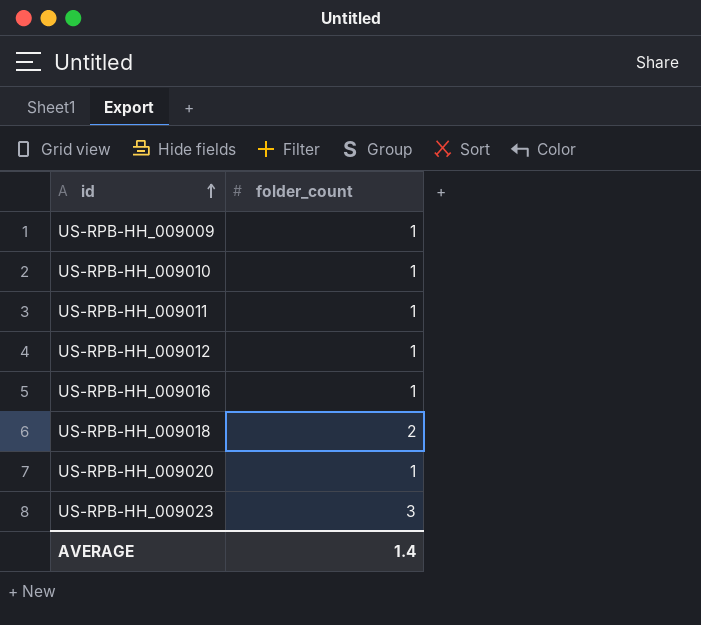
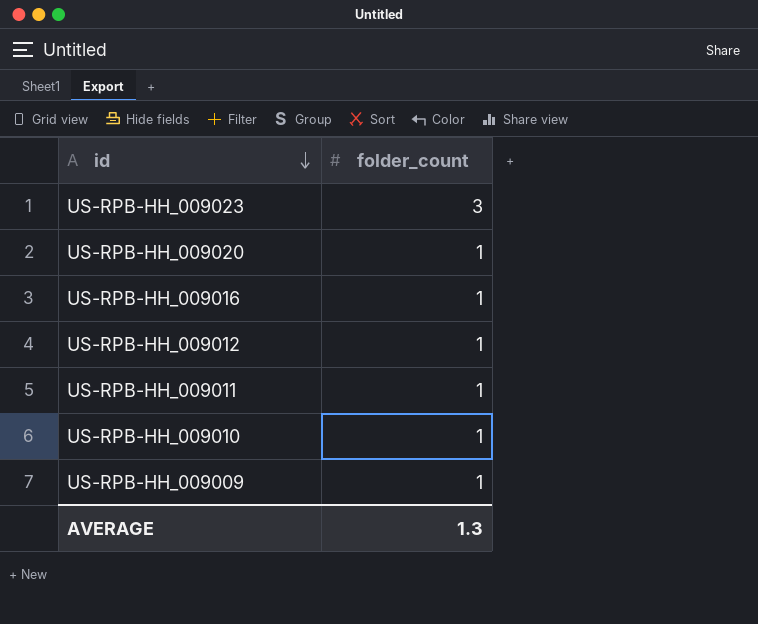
row order: id ascending -> id descending
row US-RPB-HH_009018: 2 -> none
AVERAGE | folder_count: 1.4 -> 1.3

